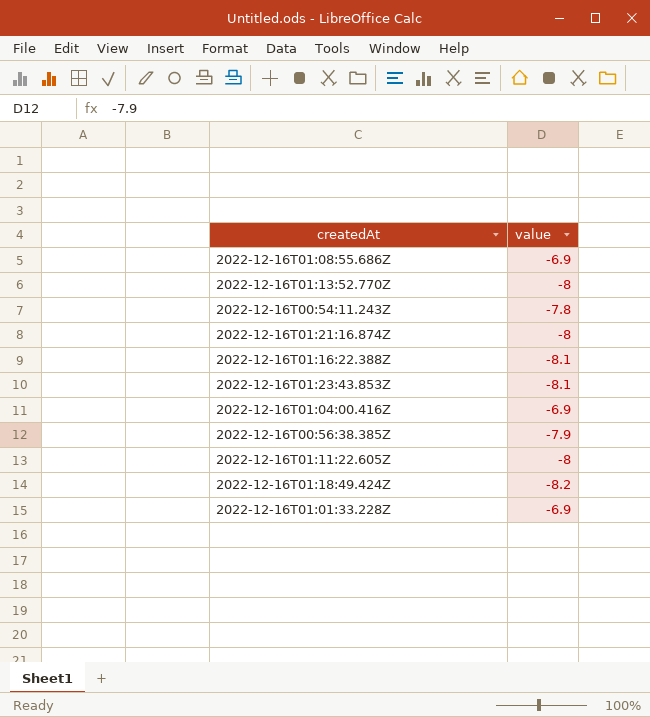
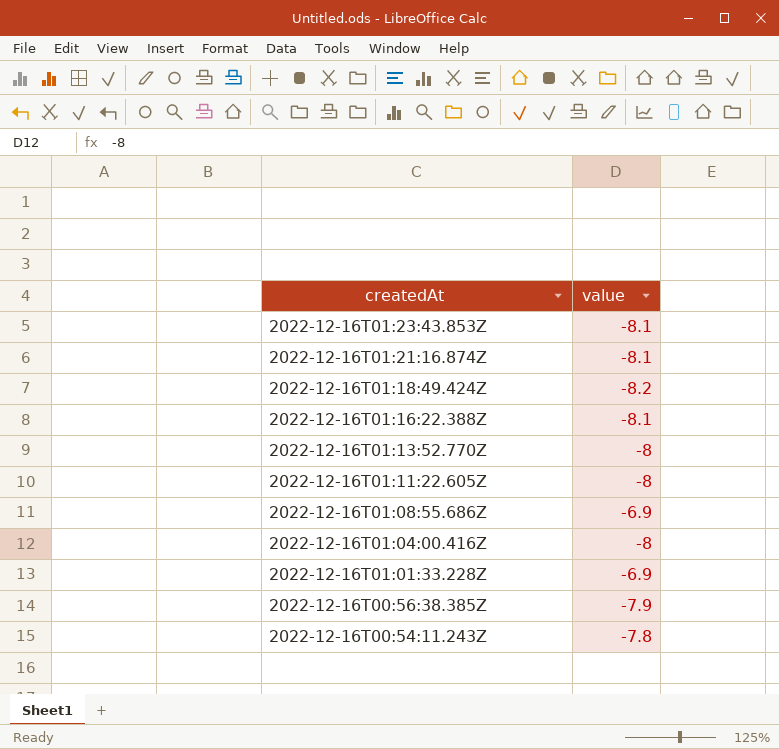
row order: none -> createdAt descending
2022-12-16T01:21:16.874Z | value: -8 -> -8.1
2022-12-16T01:04:00.416Z | value: -6.9 -> -8

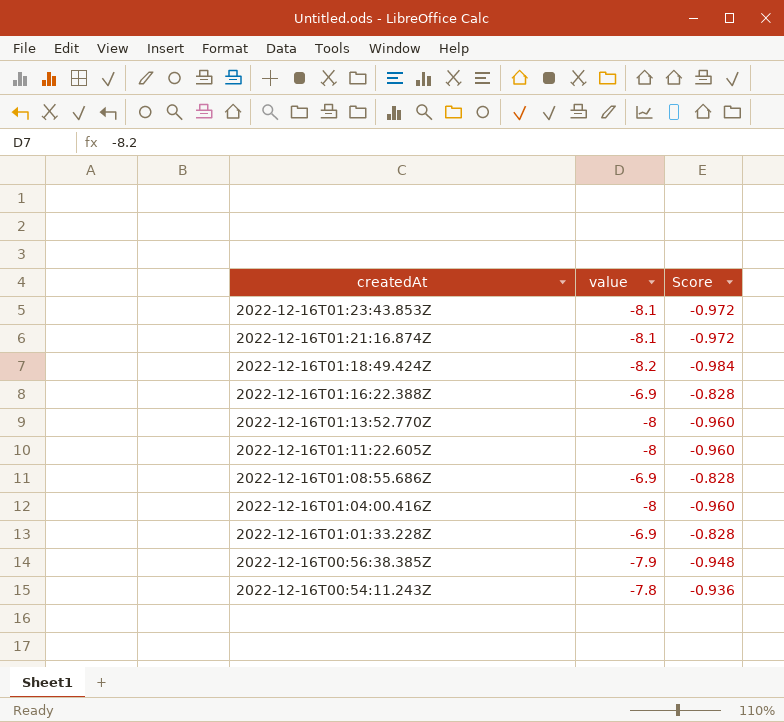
column Score | formula: none -> [value] * 0.12
2022-12-16T01:16:22.388Z | value: -8.1 -> -6.9

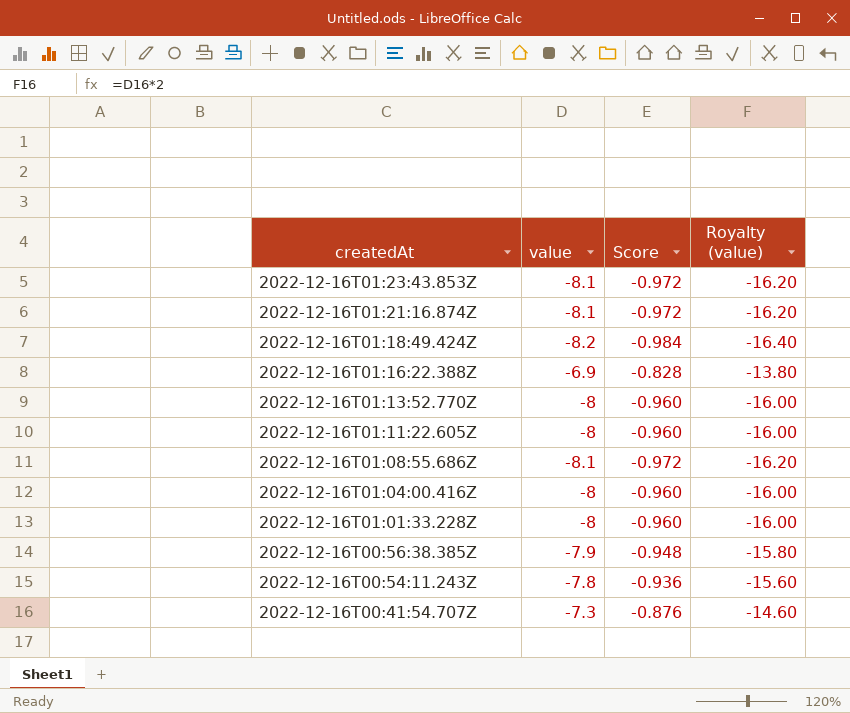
column Royalty (value) | formula: none -> [value] * 2
2022-12-16T01:08:55.686Z | value: -6.9 -> -8.1
2022-12-16T01:08:55.686Z | Score: -0.828 -> -0.972
2022-12-16T01:01:33.228Z | value: -6.9 -> -8
2022-12-16T01:01:33.228Z | Score: -0.828 -> -0.960
row 2022-12-16T00:41:54.707Z: none -> -7.3 | -0.876 | -14.60

